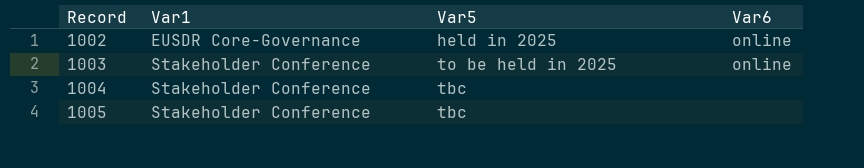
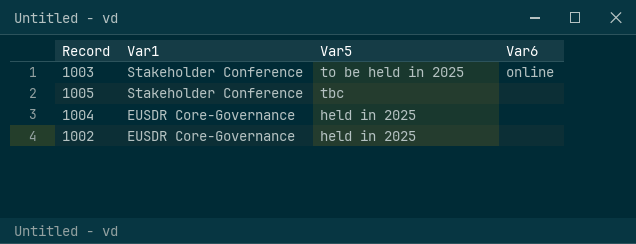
row order: Record ascending -> Var1 descending
1004 | Var1: Stakeholder Conference -> EUSDR Core-Governance
1004 | Var5: tbc -> held in 2025
1002 | Var6: online -> none

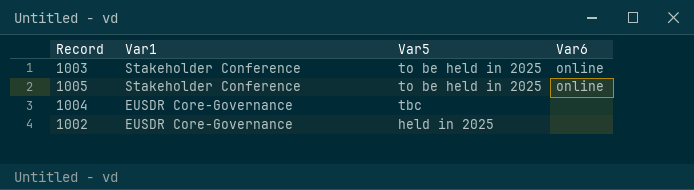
1005 | Var5: tbc -> to be held in 2025
1005 | Var6: none -> online
1004 | Var5: held in 2025 -> tbc

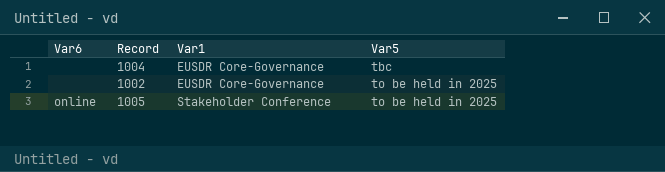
row order: Var1 descending -> Var1 ascending
column Var6 | position: 4 -> 1
row 1003: Stakeholder Conference | to be held in 2025 | online -> none
1002 | Var5: held in 2025 -> to be held in 2025

